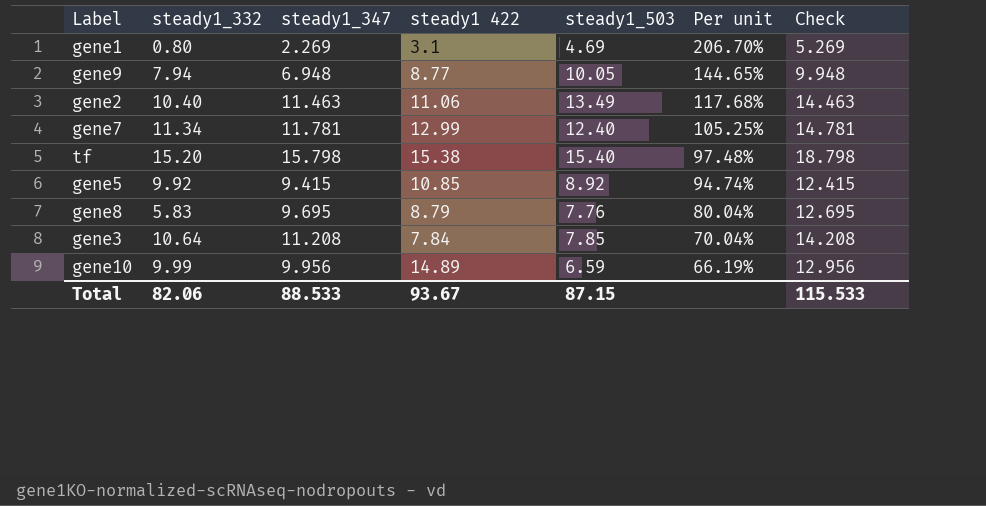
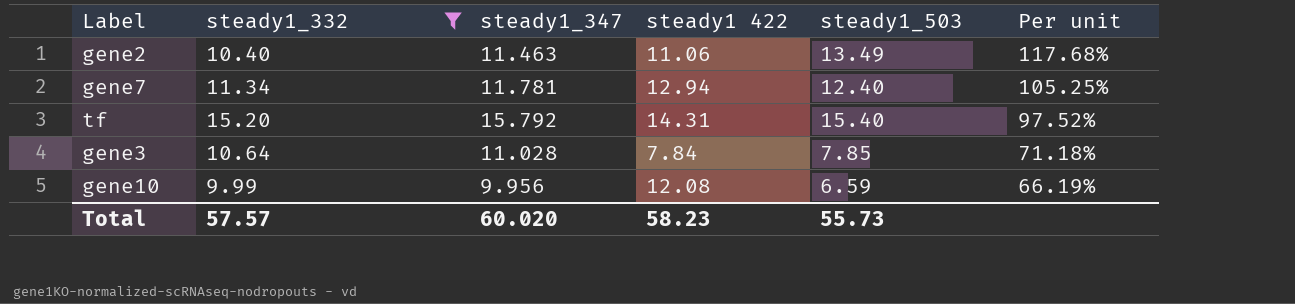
filter: none -> steady1_332 >= 9.99
column Check | formula: [steady1_347] + 3 -> none
gene7 | steady1 422: 12.99 -> 12.94
tf | steady1_347: 15.798 -> 15.792
tf | steady1 422: 15.38 -> 14.31
tf | Per unit: 97.48% -> 97.52%
gene3 | steady1_347: 11.208 -> 11.028
gene3 | Per unit: 70.04% -> 71.18%
gene10 | steady1 422: 14.89 -> 12.08
Total | steady1_332: 82.06 -> 57.57
Total | steady1_347: 88.533 -> 60.020
Total | steady1 422: 93.67 -> 58.23
Total | steady1_503: 87.15 -> 55.73

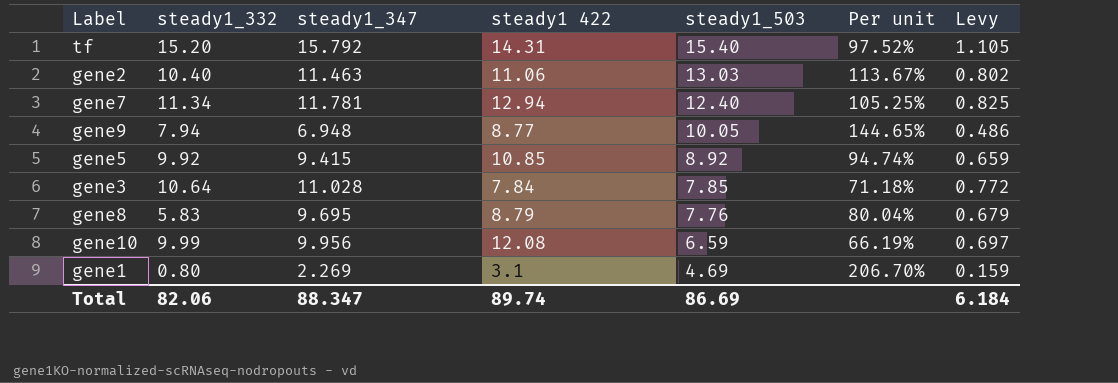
filter: steady1_332 >= 9.99 -> none
row order: Per unit descending -> steady1_503 descending
column Levy | formula: none -> [steady1_347] * 0.07
gene2 | steady1_503: 13.49 -> 13.03
gene2 | Per unit: 117.68% -> 113.67%
Total | steady1_332: 57.57 -> 82.06
Total | steady1_347: 60.020 -> 88.347
Total | steady1 422: 58.23 -> 89.74
Total | steady1_503: 55.73 -> 86.69

